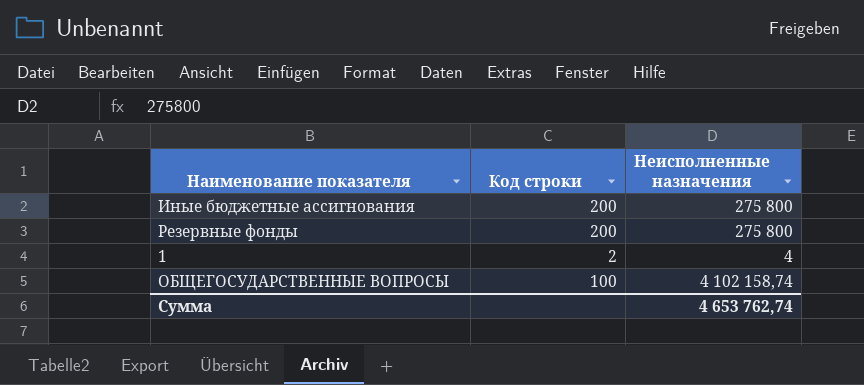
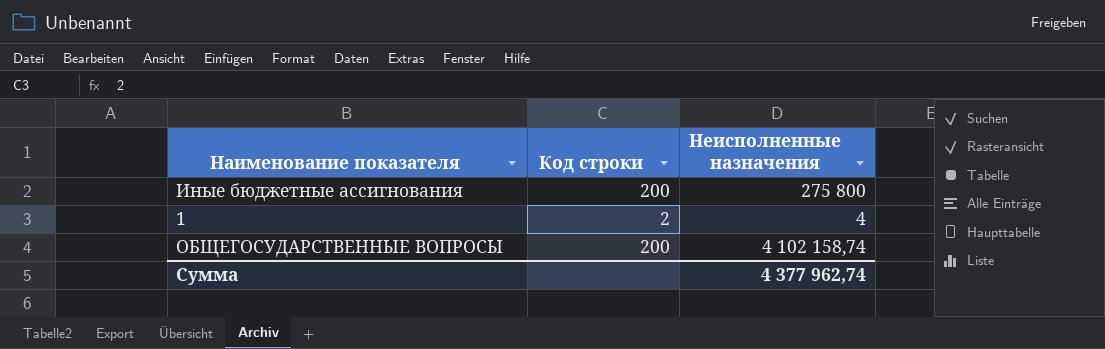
row Резервные фонды: 200 | 275 800 -> none
ОБЩЕГОСУДАРСТВЕННЫЕ ВОПРОСЫ | Код строки: 100 -> 200
Сумма | Неисполненные назначения: 4 653 762,74 -> 4 377 962,74

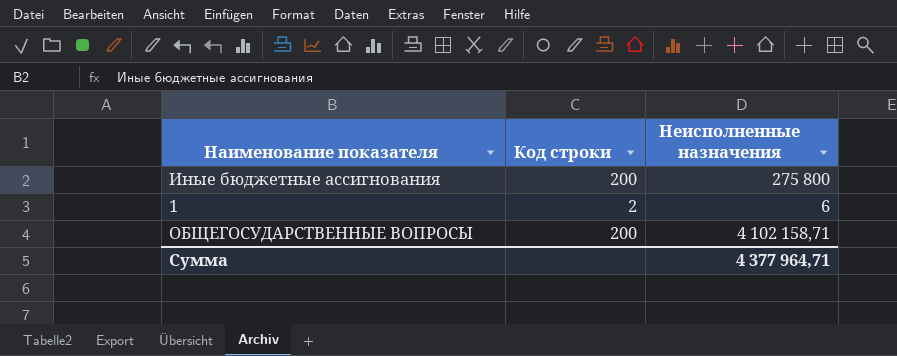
1 | Неисполненные назначения: 4 -> 6
ОБЩЕГОСУДАРСТВЕННЫЕ ВОПРОСЫ | Неисполненные назначения: 4 102 158,74 -> 4 102 158,71
Сумма | Неисполненные назначения: 4 377 962,74 -> 4 377 964,71

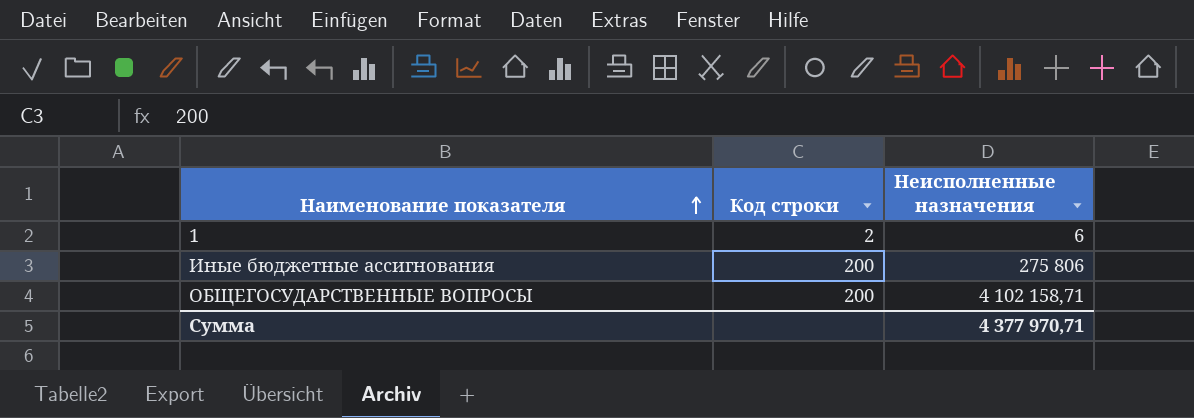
row order: none -> Наименование показателя ascending
Иные бюджетные ассигнования | Неисполненные назначения: 275 800 -> 275 806
Сумма | Неисполненные назначения: 4 377 964,71 -> 4 377 970,71

